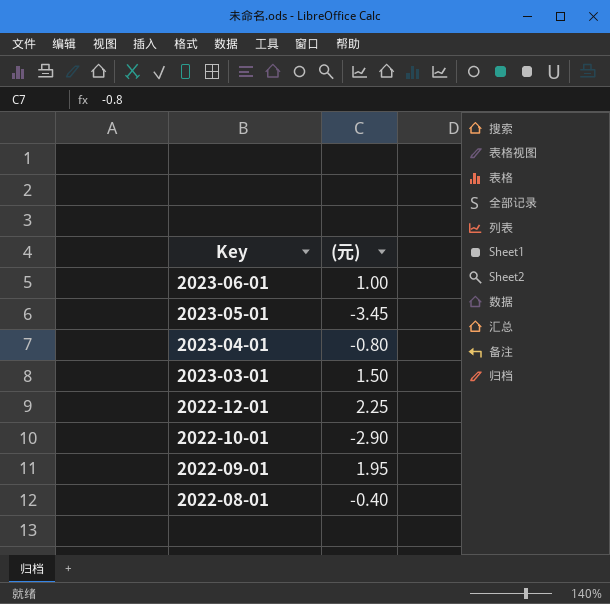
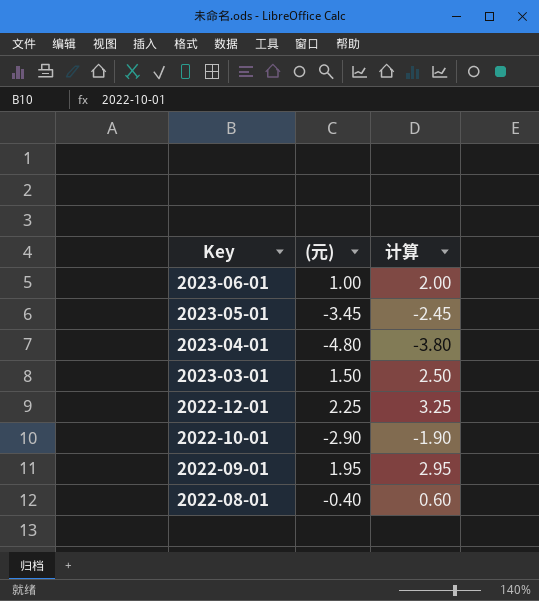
column 计算 | formula: none -> [(元)] + 1
2023-04-01 | (元): -0.80 -> -4.80

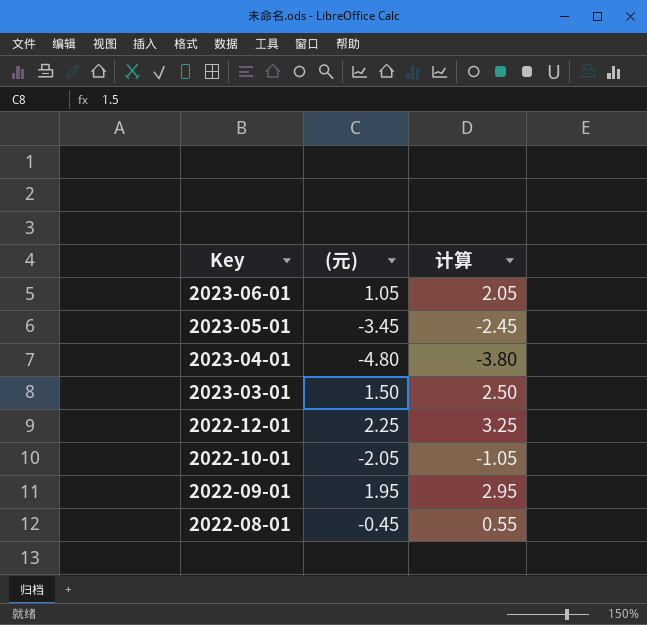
2023-06-01 | (元): 1.00 -> 1.05
2023-06-01 | 计算: 2.00 -> 2.05
2022-10-01 | (元): -2.90 -> -2.05
2022-10-01 | 计算: -1.90 -> -1.05
2022-08-01 | (元): -0.40 -> -0.45
2022-08-01 | 计算: 0.60 -> 0.55

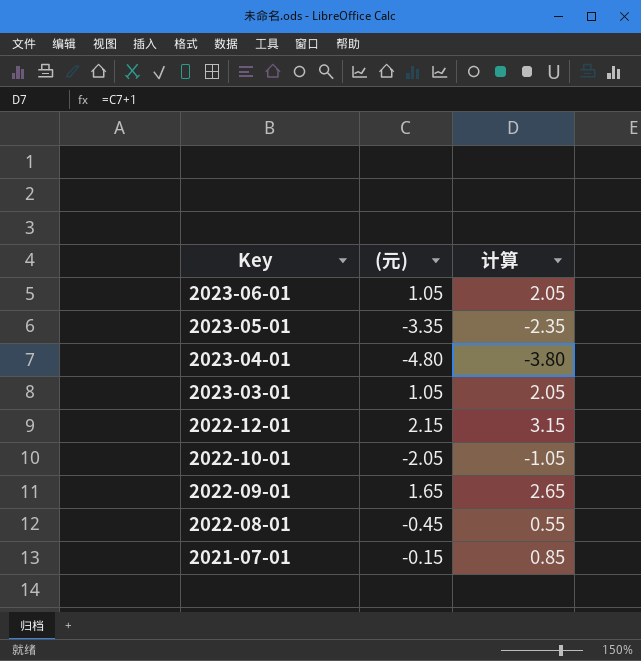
2023-05-01 | (元): -3.45 -> -3.35
2023-05-01 | 计算: -2.45 -> -2.35
2023-03-01 | (元): 1.50 -> 1.05
2023-03-01 | 计算: 2.50 -> 2.05
2022-12-01 | (元): 2.25 -> 2.15
2022-12-01 | 计算: 3.25 -> 3.15
2022-09-01 | (元): 1.95 -> 1.65
2022-09-01 | 计算: 2.95 -> 2.65
row 2021-07-01: none -> -0.15 | 0.85

